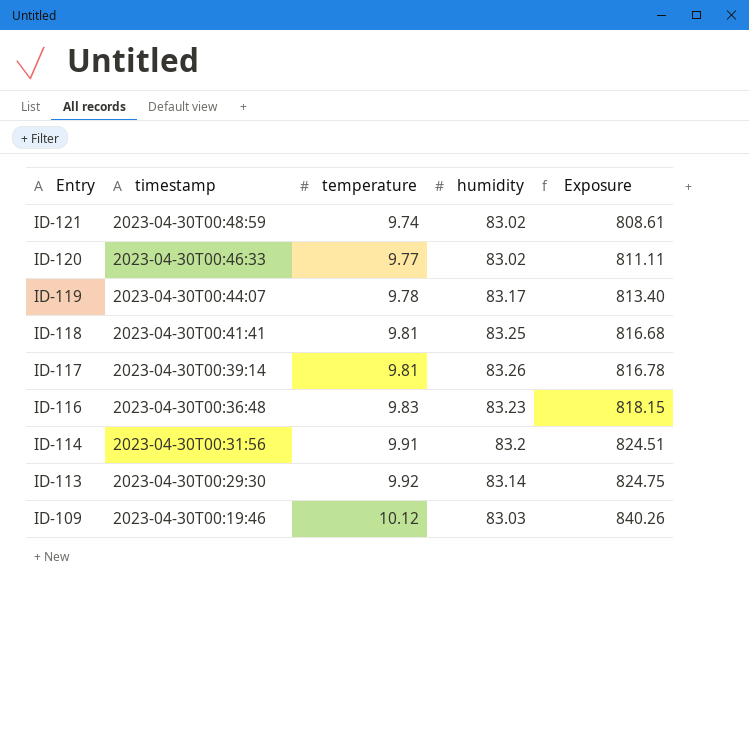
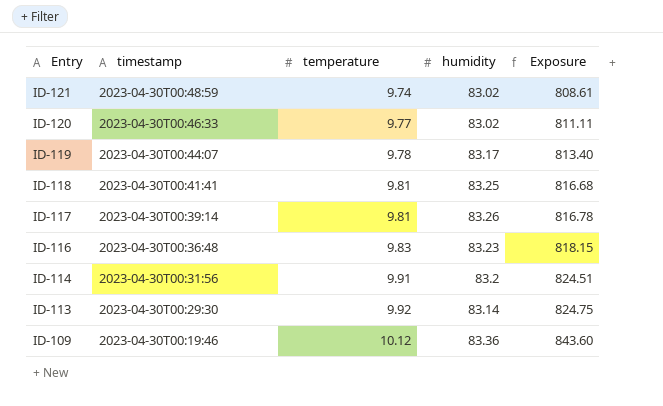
ID-109 | humidity: 83.03 -> 83.36
ID-109 | Exposure: 840.26 -> 843.60

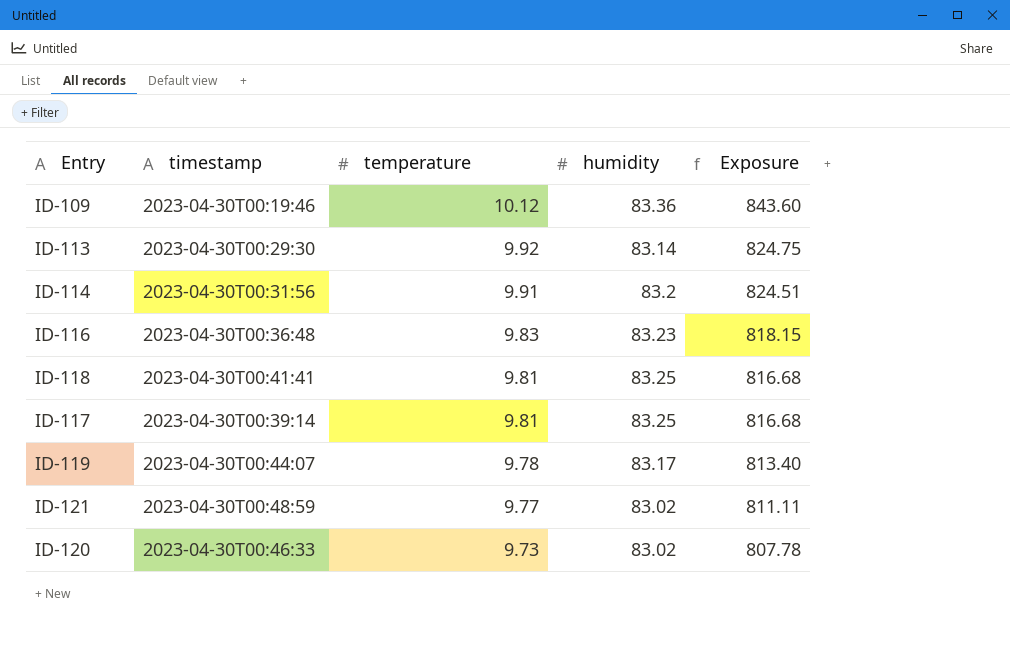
row order: Entry descending -> temperature descending
ID-117 | humidity: 83.26 -> 83.25
ID-117 | Exposure: 816.78 -> 816.68
ID-121 | temperature: 9.74 -> 9.77
ID-121 | Exposure: 808.61 -> 811.11
ID-120 | temperature: 9.77 -> 9.73
ID-120 | Exposure: 811.11 -> 807.78

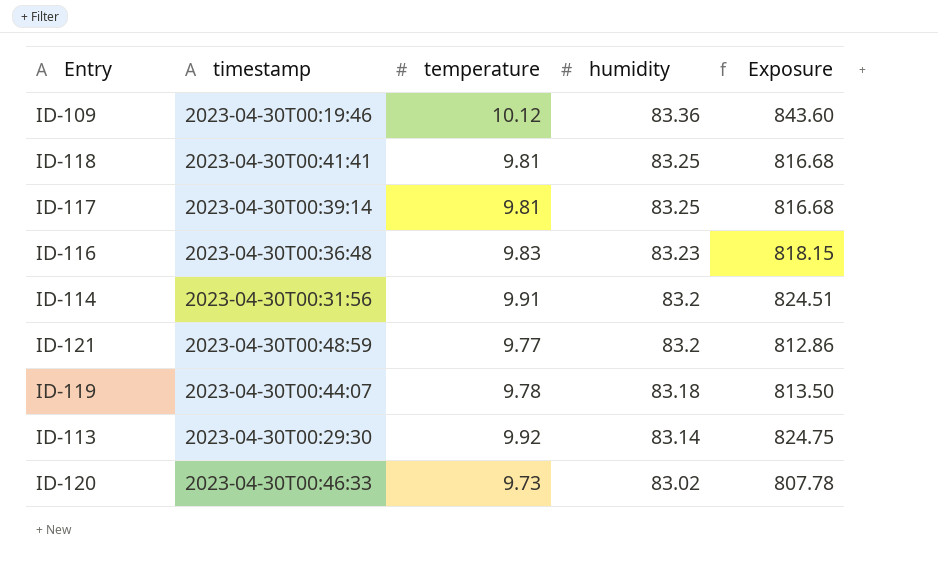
row order: temperature descending -> humidity descending
ID-121 | humidity: 83.02 -> 83.2
ID-121 | Exposure: 811.11 -> 812.86
ID-119 | humidity: 83.17 -> 83.18
ID-119 | Exposure: 813.40 -> 813.50

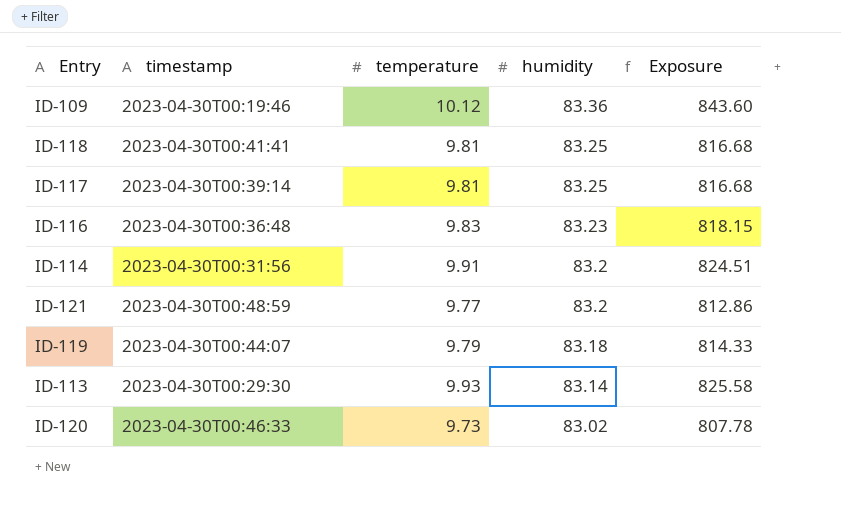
ID-119 | temperature: 9.78 -> 9.79
ID-119 | Exposure: 813.50 -> 814.33
ID-113 | temperature: 9.92 -> 9.93
ID-113 | Exposure: 824.75 -> 825.58

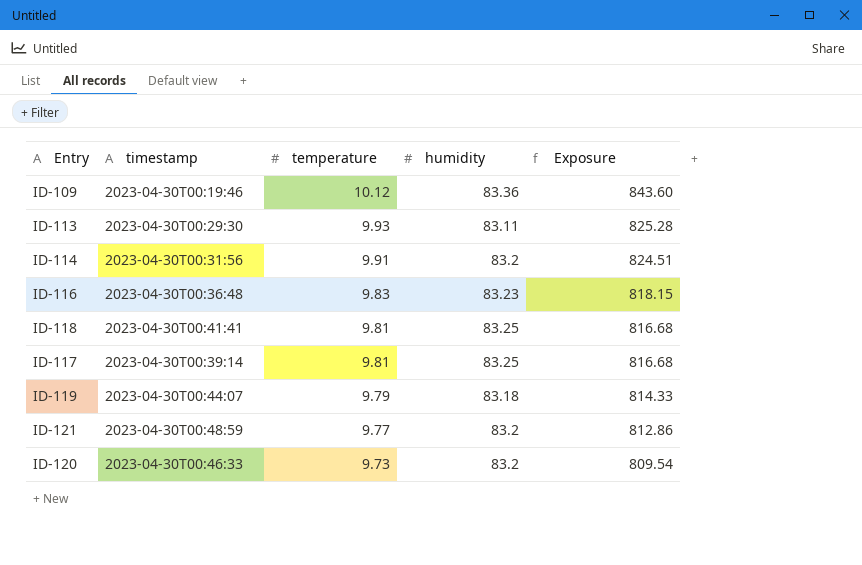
row order: humidity descending -> temperature descending
ID-113 | humidity: 83.14 -> 83.11
ID-113 | Exposure: 825.58 -> 825.28
ID-120 | humidity: 83.02 -> 83.2
ID-120 | Exposure: 807.78 -> 809.54

